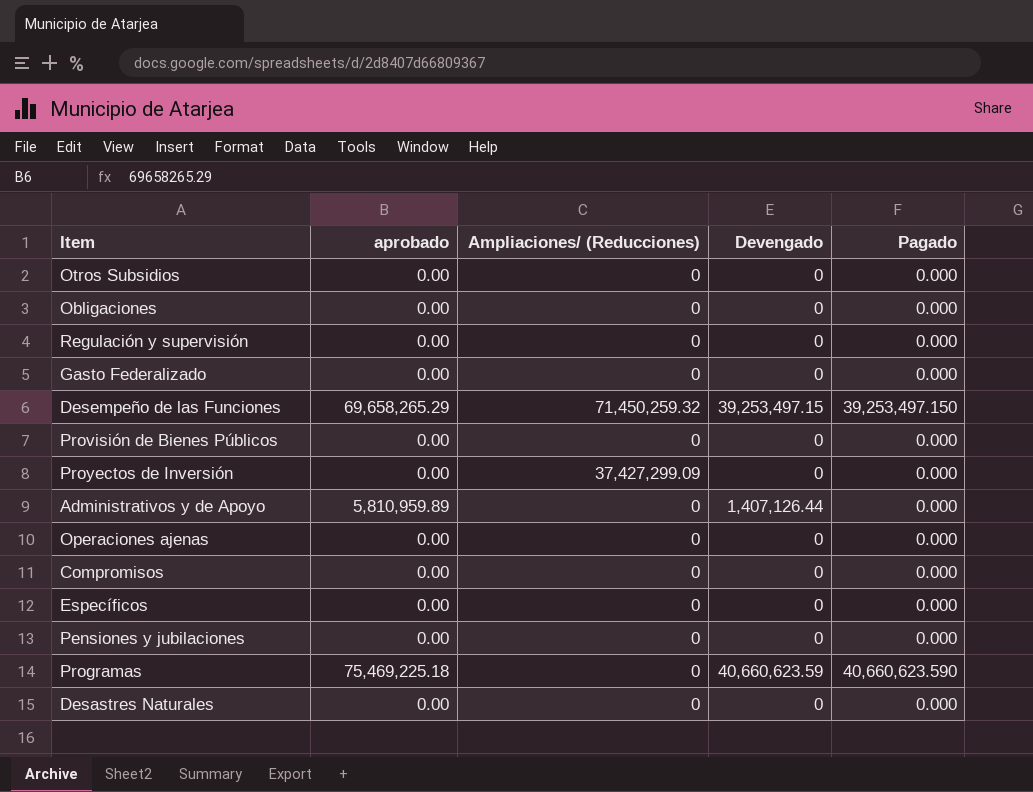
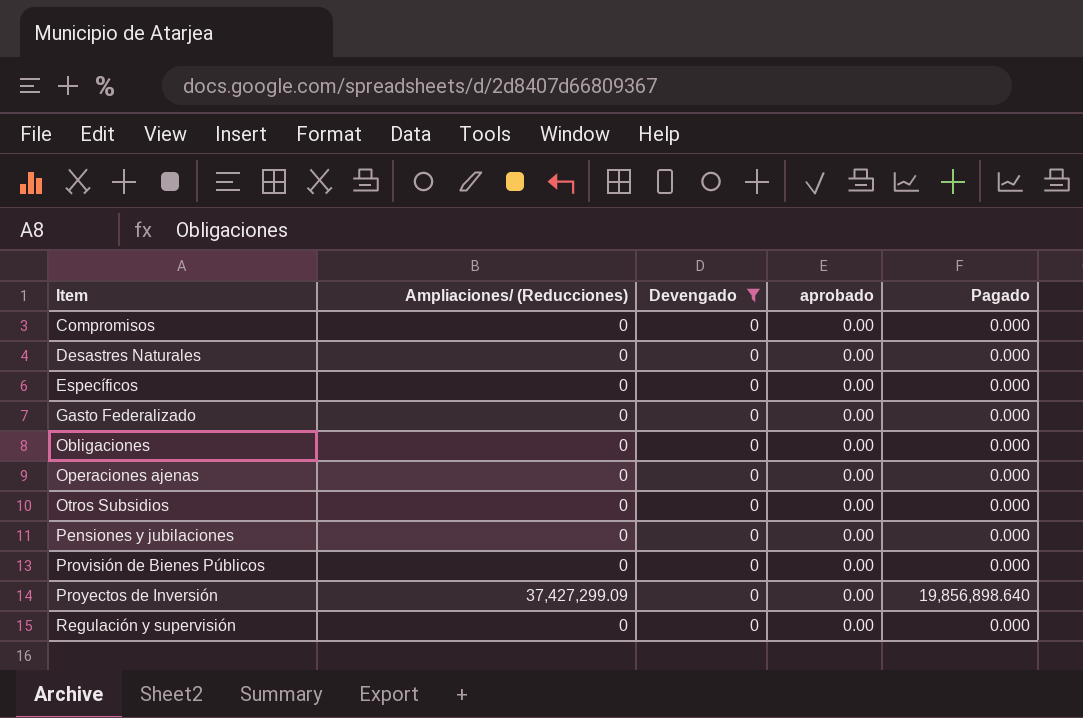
filter: none -> Devengado = 0
row order: none -> Item ascending
column aprobado | position: 2 -> 4
Proyectos de Inversión | Pagado: 0.000 -> 19,856,898.640

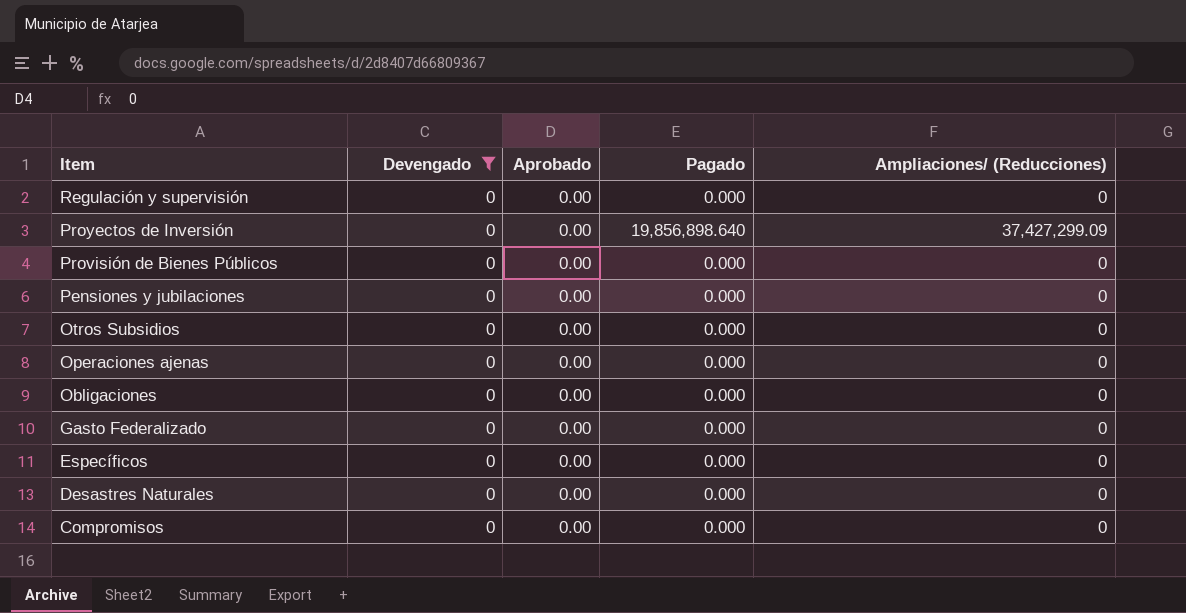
row order: Item ascending -> Item descending
column name: aprobado -> Aprobado
column Ampliaciones/ (Reducciones) | position: 2 -> 5

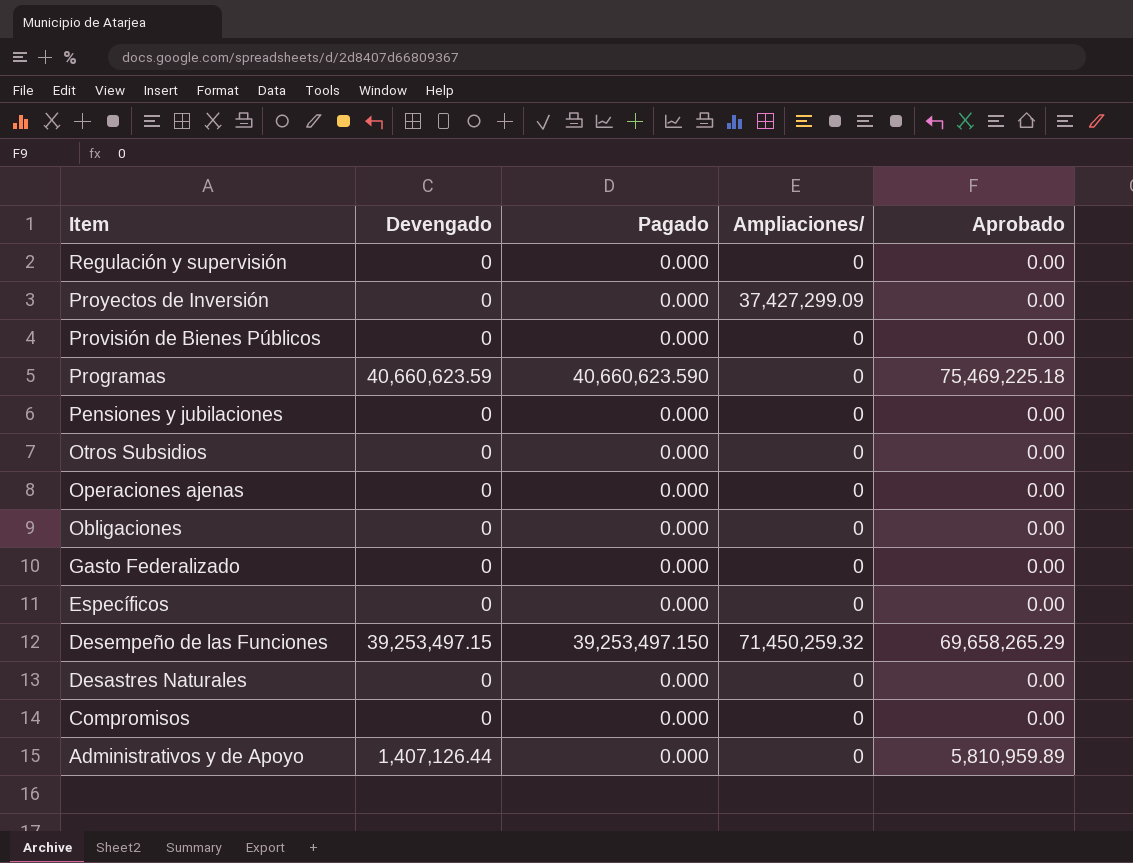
filter: Devengado = 0 -> none
column name: Ampliaciones/ (Reducciones) -> Ampliaciones/
column Aprobado | position: 3 -> 5
Proyectos de Inversión | Pagado: 19,856,898.640 -> 0.000

